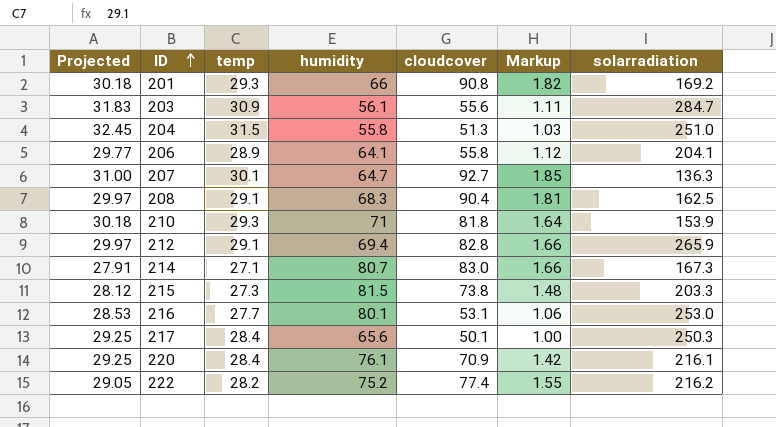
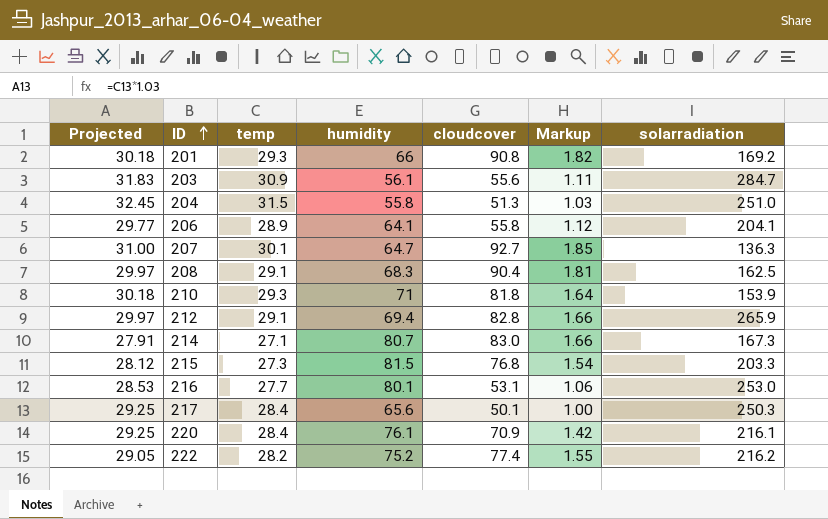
215 | cloudcover: 73.8 -> 76.8
215 | Markup: 1.48 -> 1.54

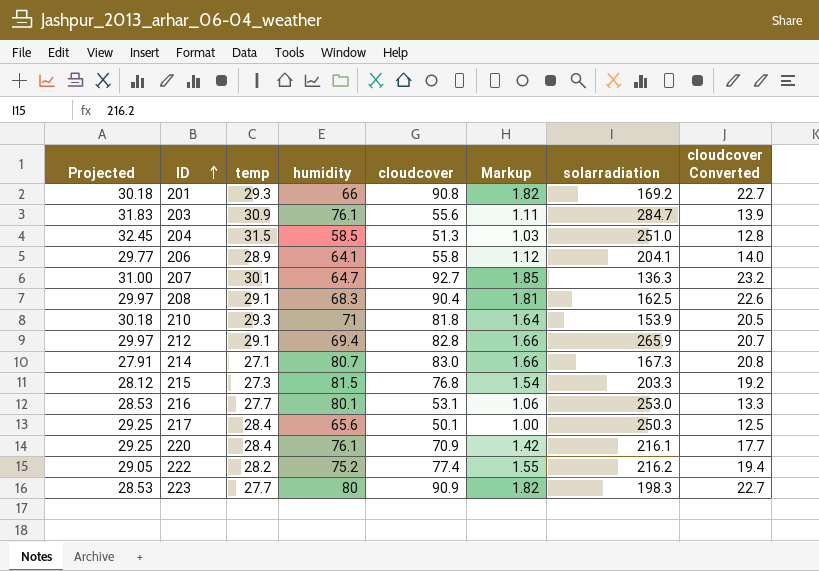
column cloudcover Converted | formula: none -> [cloudcover] * 0.25
203 | humidity: 56.1 -> 76.1
204 | humidity: 55.8 -> 58.5
row 223: none -> 28.53 | 27.7 | 80 | 90.9 | 1.82 | 198.3 | 22.7

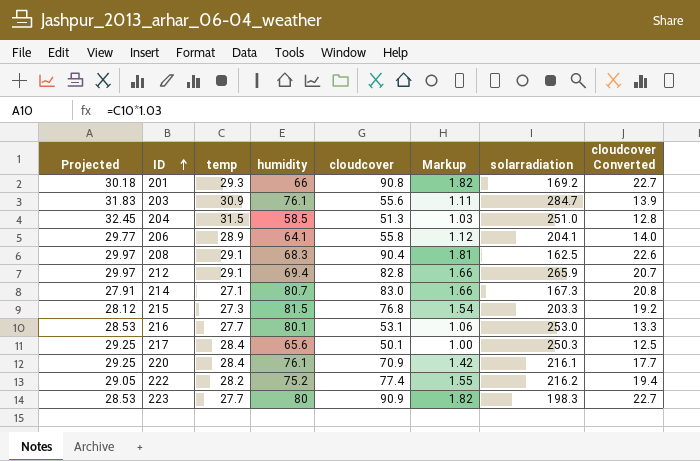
row 207: 31.00 | 30.1 | 64.7 | 92.7 | 1.85 | 136.3 | 23.2 -> none
row 210: 30.18 | 29.3 | 71 | 81.8 | 1.64 | 153.9 | 20.5 -> none

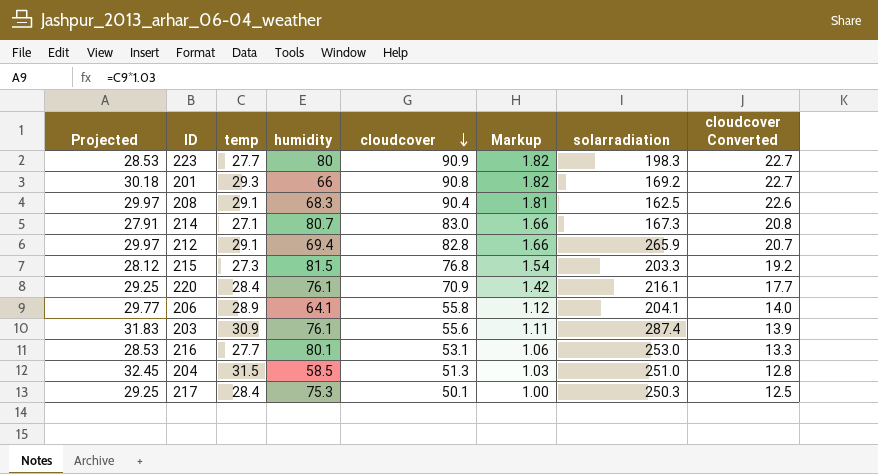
row order: ID ascending -> cloudcover descending
row 222: 29.05 | 28.2 | 75.2 | 77.4 | 1.55 | 216.2 | 19.4 -> none
203 | solarradiation: 284.7 -> 287.4
217 | humidity: 65.6 -> 75.3

